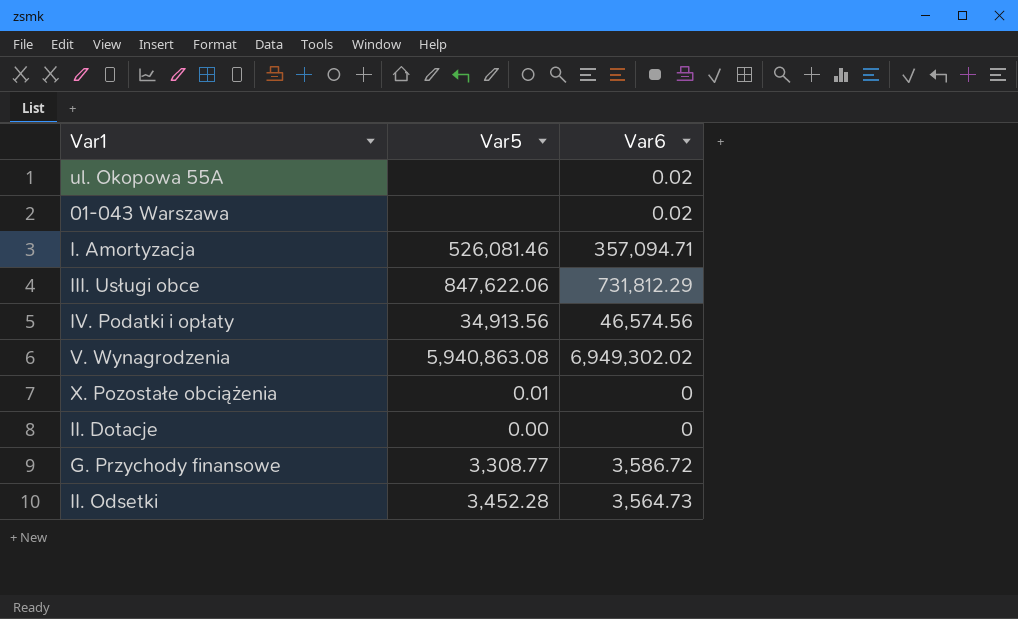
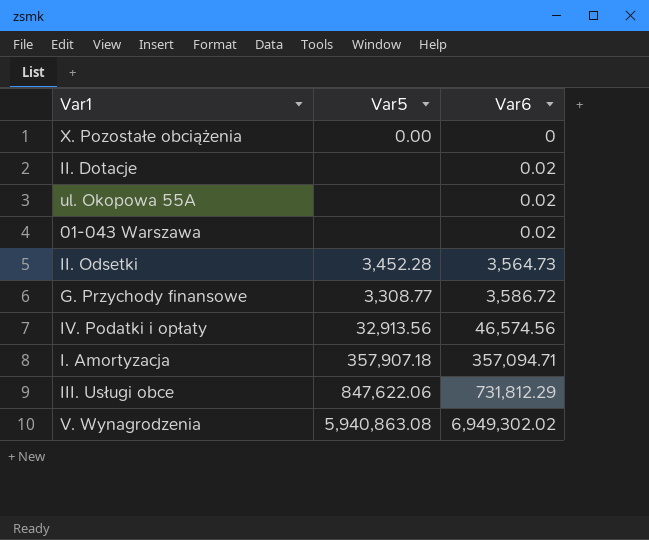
row order: none -> Var6 ascending
X. Pozostałe obciążenia | Var5: 0.01 -> 0.00
II. Dotacje | Var5: 0.00 -> none
II. Dotacje | Var6: 0 -> 0.02
IV. Podatki i opłaty | Var5: 34,913.56 -> 32,913.56
I. Amortyzacja | Var5: 526,081.46 -> 357,907.18

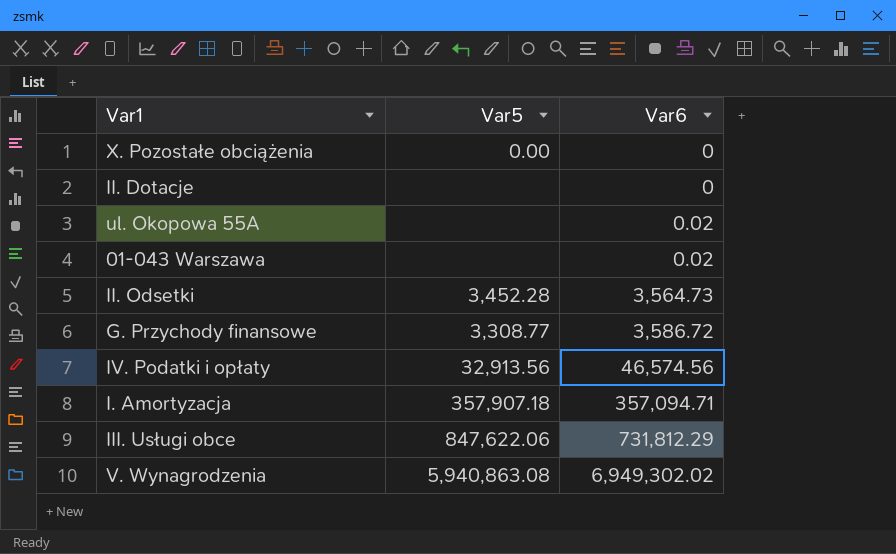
II. Dotacje | Var6: 0.02 -> 0

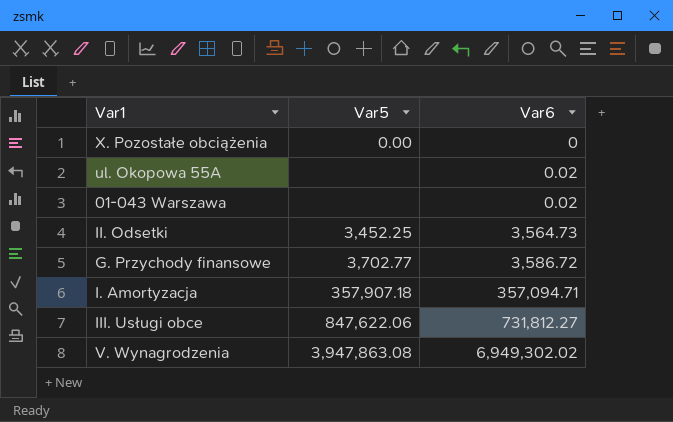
row II. Dotacje: none | 0 -> none
row IV. Podatki i opłaty: 32,913.56 | 46,574.56 -> none
II. Odsetki | Var5: 3,452.28 -> 3,452.25
G. Przychody finansowe | Var5: 3,308.77 -> 3,702.77
III. Usługi obce | Var6: 731,812.29 -> 731,812.27
V. Wynagrodzenia | Var5: 5,940,863.08 -> 3,947,863.08

